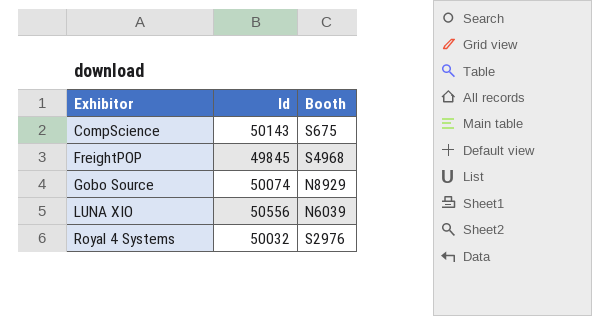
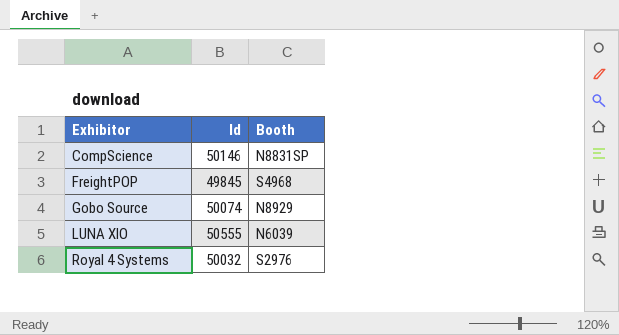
CompScience | Id: 50143 -> 50146
CompScience | Booth: S675 -> N8831SP
LUNA XIO | Id: 50556 -> 50555

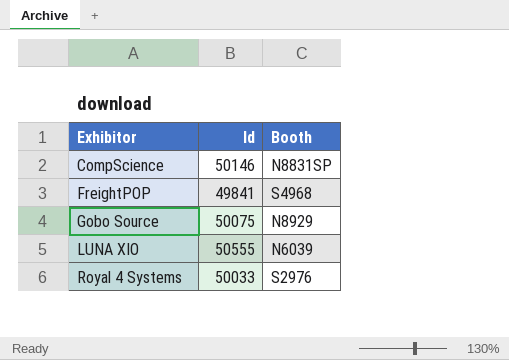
FreightPOP | Id: 49845 -> 49841
Gobo Source | Id: 50074 -> 50075
Royal 4 Systems | Id: 50032 -> 50033

